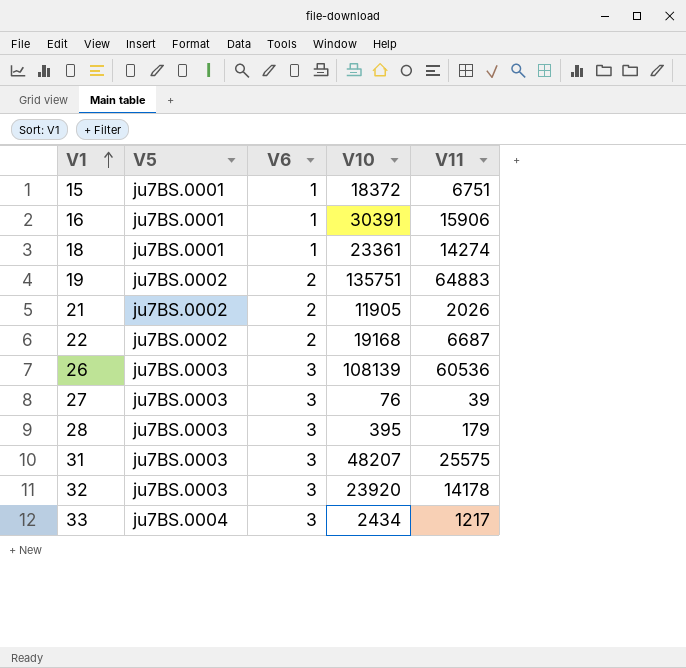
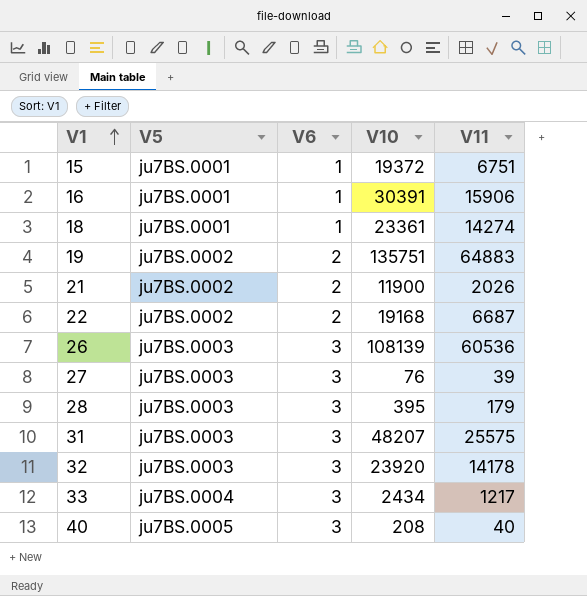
15 | V10: 18372 -> 19372
21 | V10: 11905 -> 11900
row 40: none -> ju7BS.0005 | 3 | 208 | 40

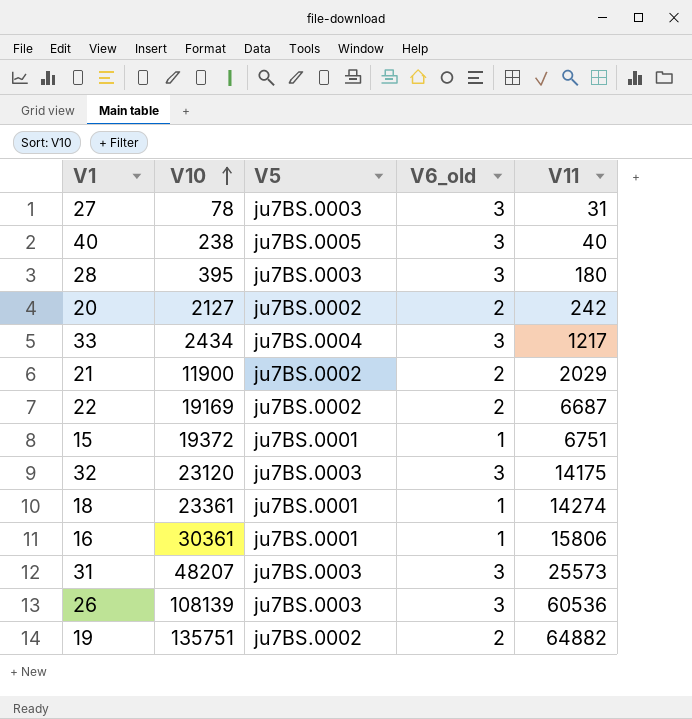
row order: V1 ascending -> V10 ascending
column V10 | position: 4 -> 2
column name: V6 -> V6_old
27 | V10: 76 -> 78
27 | V11: 39 -> 31
40 | V10: 208 -> 238
28 | V11: 179 -> 180
row 20: none -> 2127 | ju7BS.0002 | 2 | 242
21 | V11: 2026 -> 2029
22 | V10: 19168 -> 19169
32 | V10: 23920 -> 23120
32 | V11: 14178 -> 14175
16 | V10: 30391 -> 30361
16 | V11: 15906 -> 15806
31 | V11: 25575 -> 25573
19 | V11: 64883 -> 64882

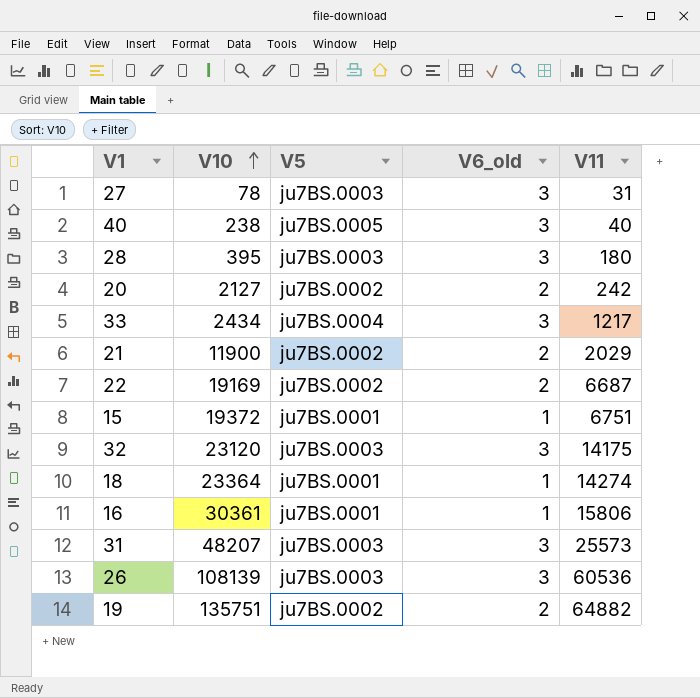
18 | V10: 23361 -> 23364

